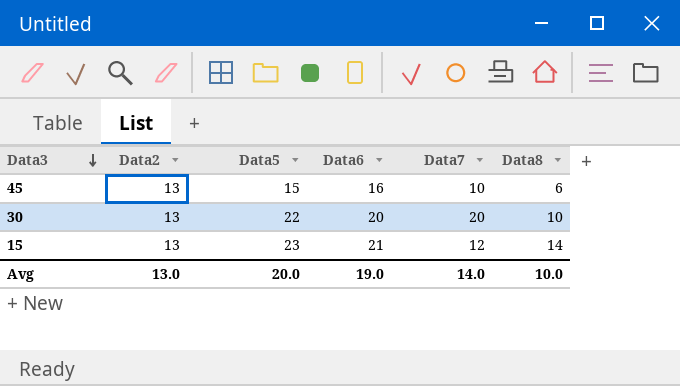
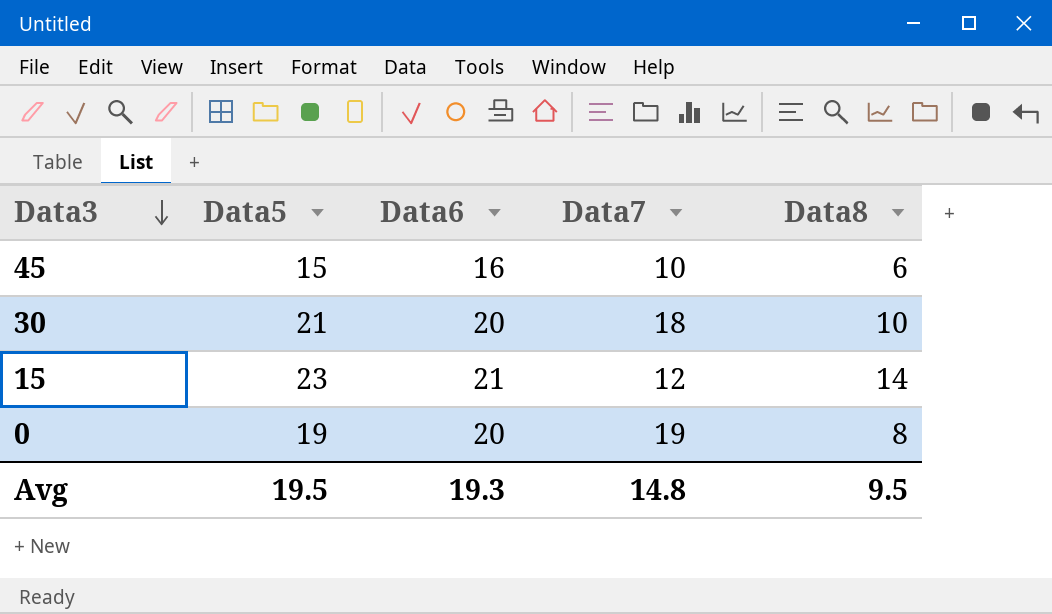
column Data2 | position: 2 -> none
30 | Data5: 22 -> 21
30 | Data7: 20 -> 18
row 0: none -> 19 | 20 | 19 | 8
Avg | Data5: 20.0 -> 19.5
Avg | Data6: 19.0 -> 19.3
Avg | Data7: 14.0 -> 14.8
Avg | Data8: 10.0 -> 9.5

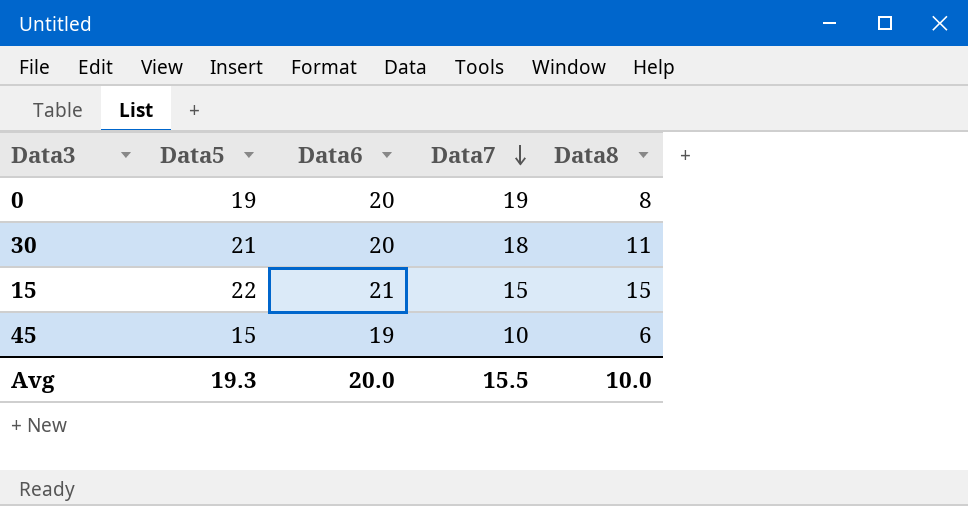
row order: Data3 descending -> Data7 descending
30 | Data8: 10 -> 11
15 | Data5: 23 -> 22
15 | Data7: 12 -> 15
15 | Data8: 14 -> 15
45 | Data6: 16 -> 19
Avg | Data5: 19.5 -> 19.3
Avg | Data6: 19.3 -> 20.0
Avg | Data7: 14.8 -> 15.5
Avg | Data8: 9.5 -> 10.0

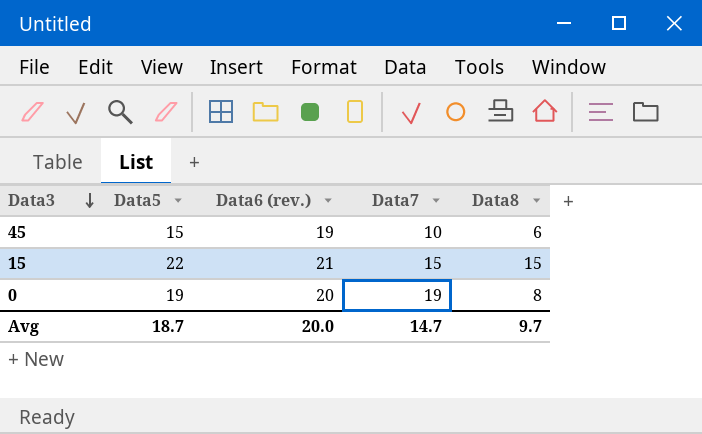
row order: Data7 descending -> Data3 descending
column name: Data6 -> Data6 (rev.)
row 30: 21 | 20 | 18 | 11 -> none
Avg | Data5: 19.3 -> 18.7
Avg | Data7: 15.5 -> 14.7
Avg | Data8: 10.0 -> 9.7

